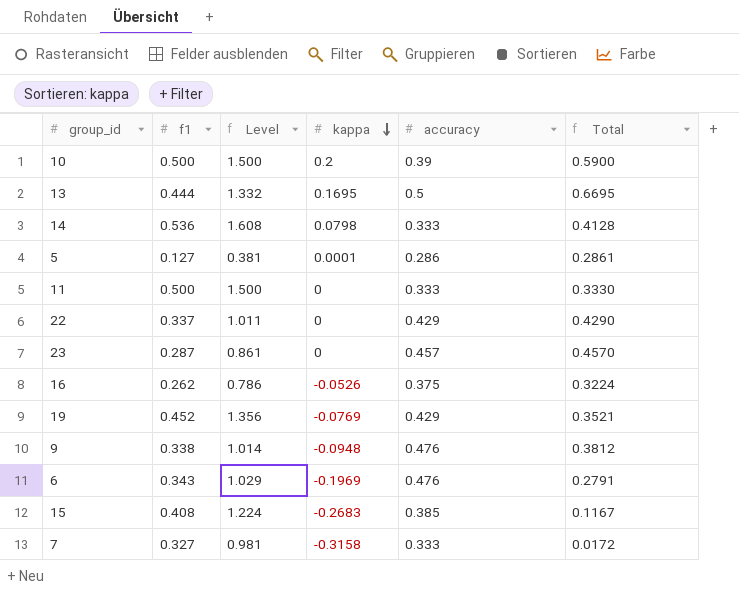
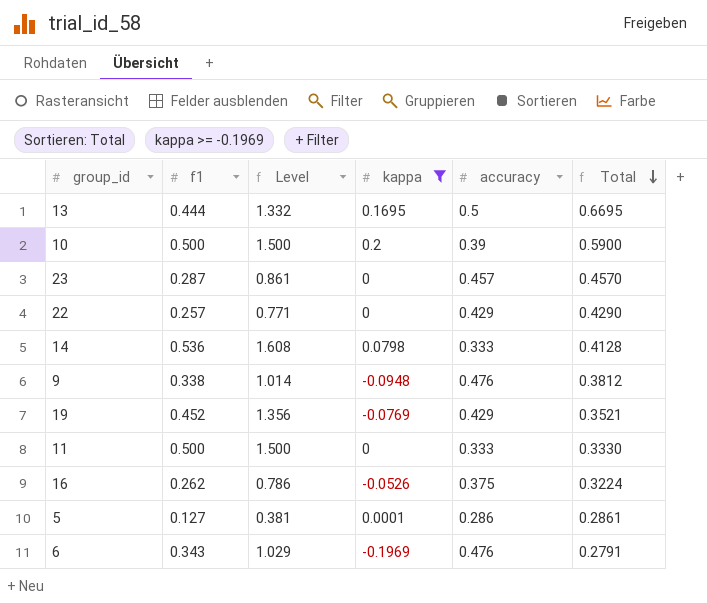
filter: none -> kappa >= -0.1969
row order: kappa descending -> Total descending
22 | f1: 0.337 -> 0.257
22 | Level: 1.011 -> 0.771

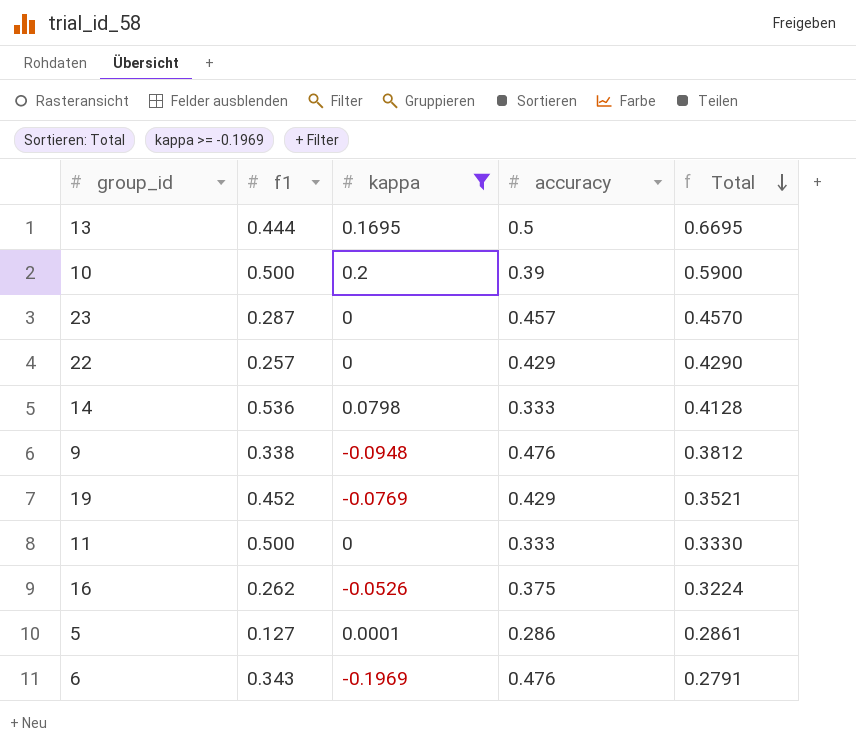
column Level | formula: [f1] * 3 -> none

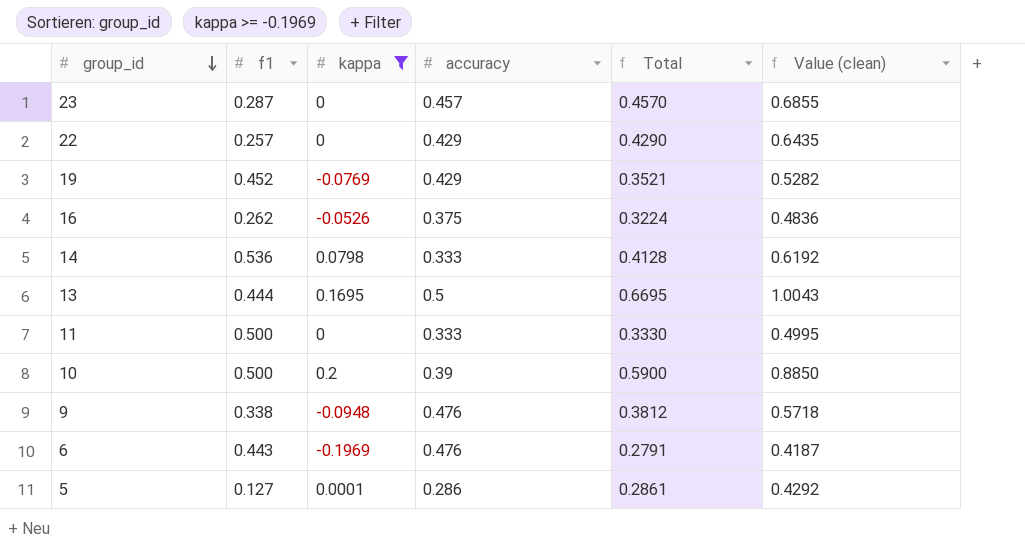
row order: Total descending -> group_id descending
column Value (clean) | formula: none -> [Total] * 1.5
6 | f1: 0.343 -> 0.443

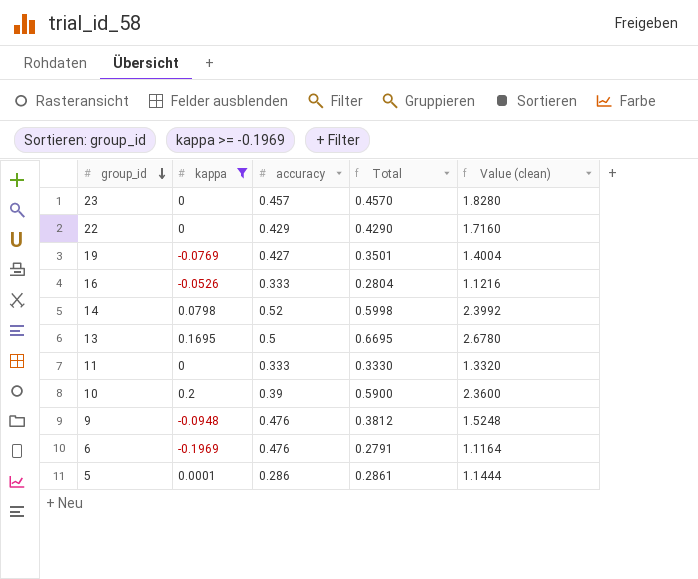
column f1 | position: 2 -> none
column Value (clean) | formula: [Total] * 1.5 -> [Total] * 4
19 | accuracy: 0.429 -> 0.427
19 | Total: 0.3521 -> 0.3501
16 | accuracy: 0.375 -> 0.333
16 | Total: 0.3224 -> 0.2804
14 | accuracy: 0.333 -> 0.52
14 | Total: 0.4128 -> 0.5998

